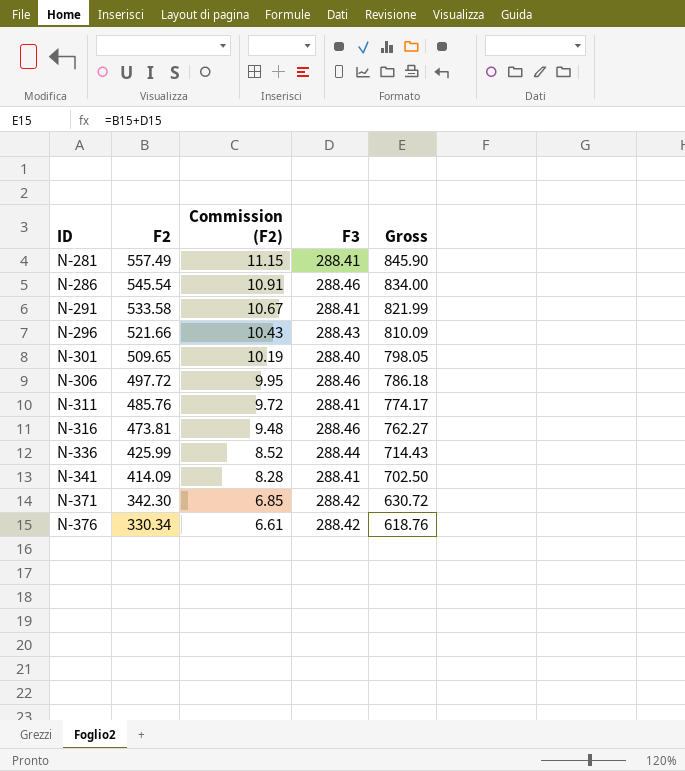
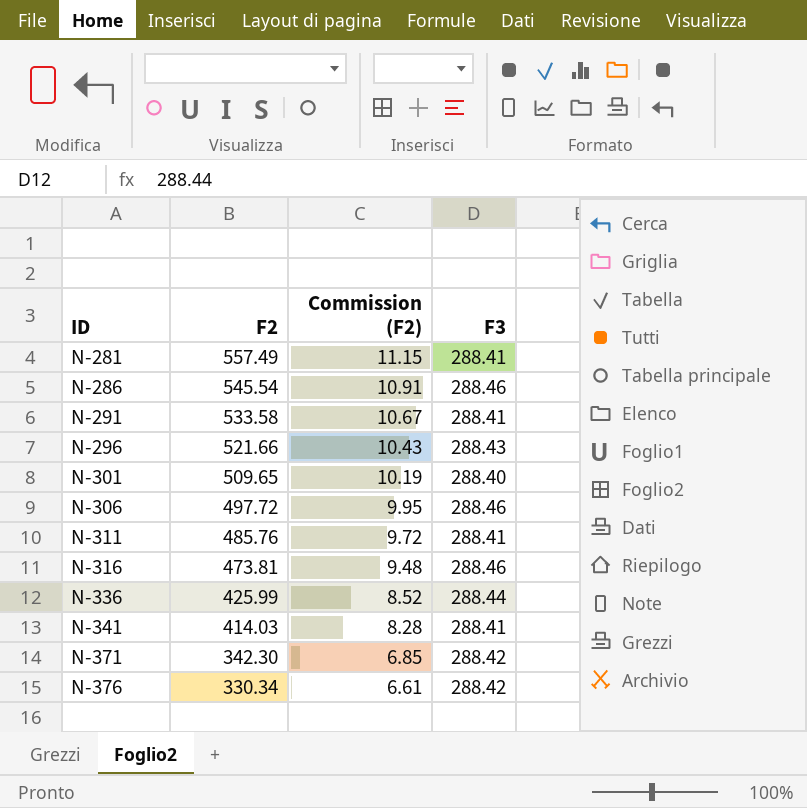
column Gross | formula: [F2] + [F3] -> none
N-341 | F2: 414.09 -> 414.03

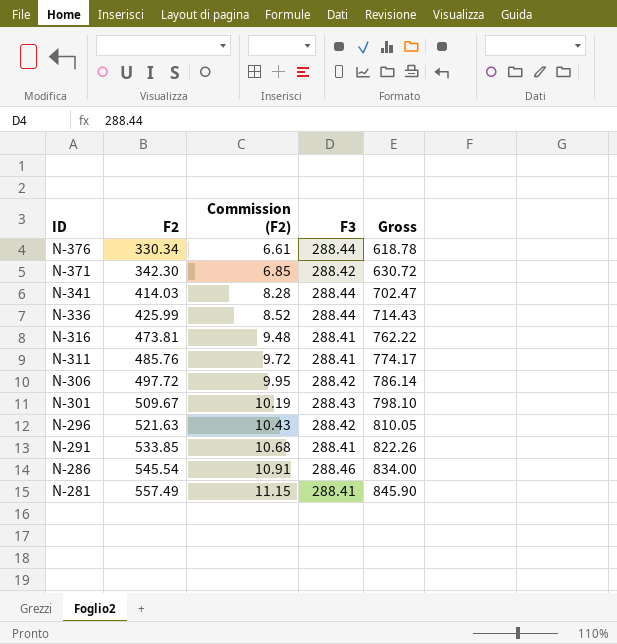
row order: ID ascending -> ID descending
column Gross | formula: none -> [F2] + [F3]
N-376 | F3: 288.42 -> 288.44
N-341 | F3: 288.41 -> 288.44
N-316 | F3: 288.46 -> 288.41
N-306 | F3: 288.46 -> 288.42
N-301 | F2: 509.65 -> 509.67
N-301 | F3: 288.40 -> 288.43
N-296 | F2: 521.66 -> 521.63
N-296 | F3: 288.43 -> 288.42
N-291 | F2: 533.58 -> 533.85
N-291 | Commission (F2): 10.67 -> 10.68

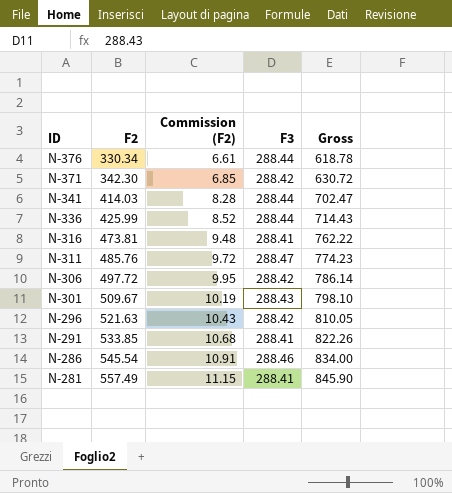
N-311 | F3: 288.41 -> 288.47
N-311 | Gross: 774.17 -> 774.23

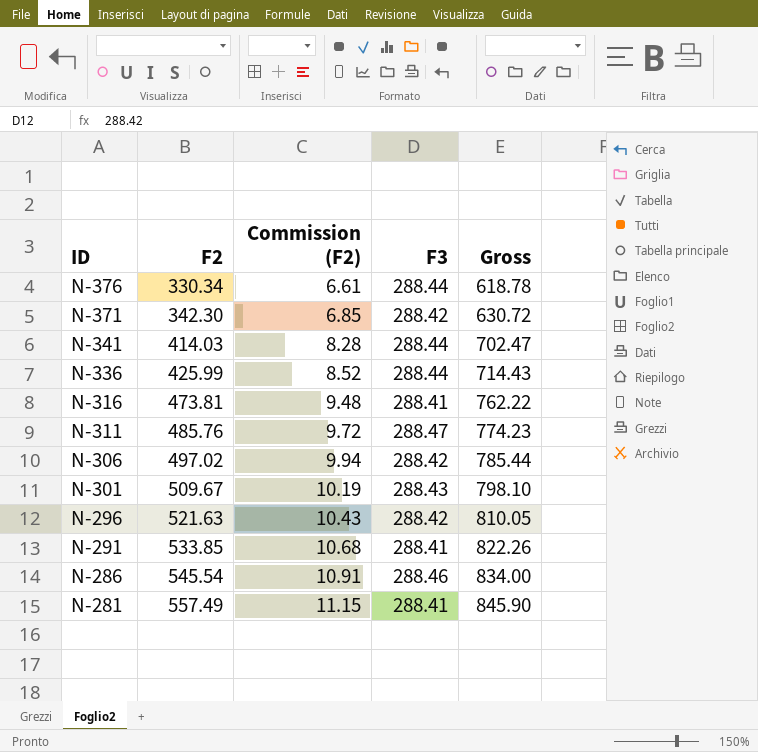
N-306 | F2: 497.72 -> 497.02
N-306 | Commission (F2): 9.95 -> 9.94
N-306 | Gross: 786.14 -> 785.44

